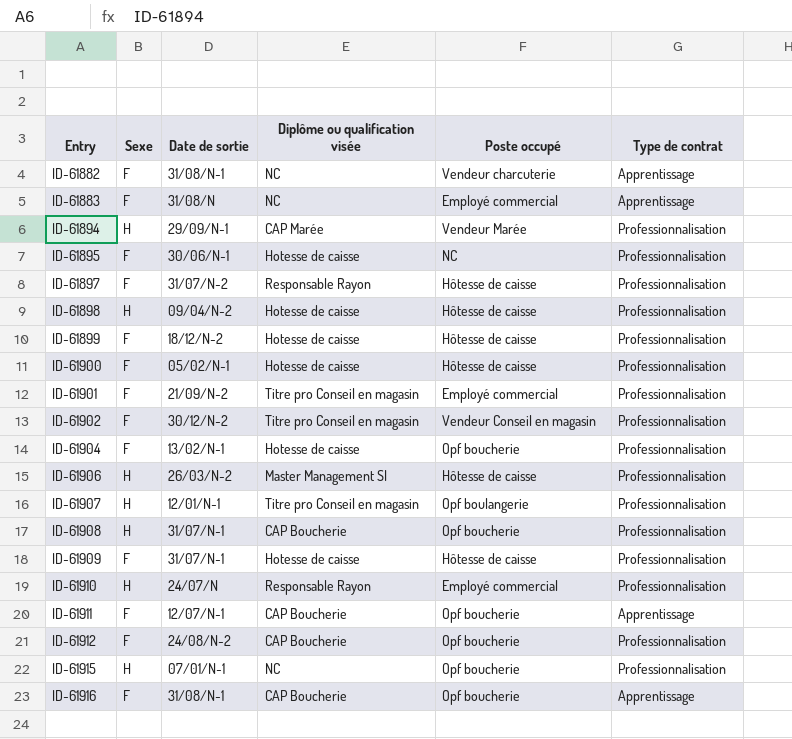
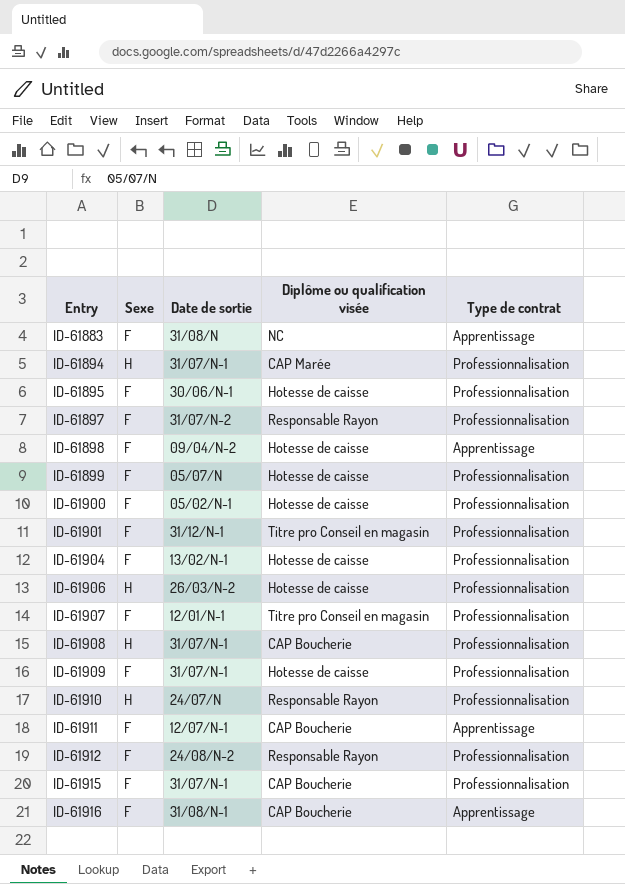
column Poste occupé | position: 5 -> none
row ID-61882: F | 31/08/N-1 | NC | Vendeur charcuterie | Apprentissage -> none
row ID-61902: F | 30/12/N-2 | Titre pro Conseil en magasin | Vendeur Conseil en magasin | Professionnalisation -> none
ID-61894 | Date de sortie: 29/09/N-1 -> 31/07/N-1
ID-61898 | Sexe: H -> F
ID-61898 | Type de contrat: Professionnalisation -> Apprentissage
ID-61899 | Date de sortie: 18/12/N-2 -> 05/07/N
ID-61901 | Date de sortie: 21/09/N-2 -> 31/12/N-1
ID-61906 | Diplôme ou qualification visée: Master Management SI -> Hotesse de caisse
ID-61907 | Sexe: H -> F
ID-61912 | Diplôme ou qualification visée: CAP Boucherie -> Responsable Rayon
ID-61915 | Sexe: H -> F
ID-61915 | Date de sortie: 07/01/N-1 -> 31/07/N-1
ID-61915 | Diplôme ou qualification visée: NC -> CAP Boucherie

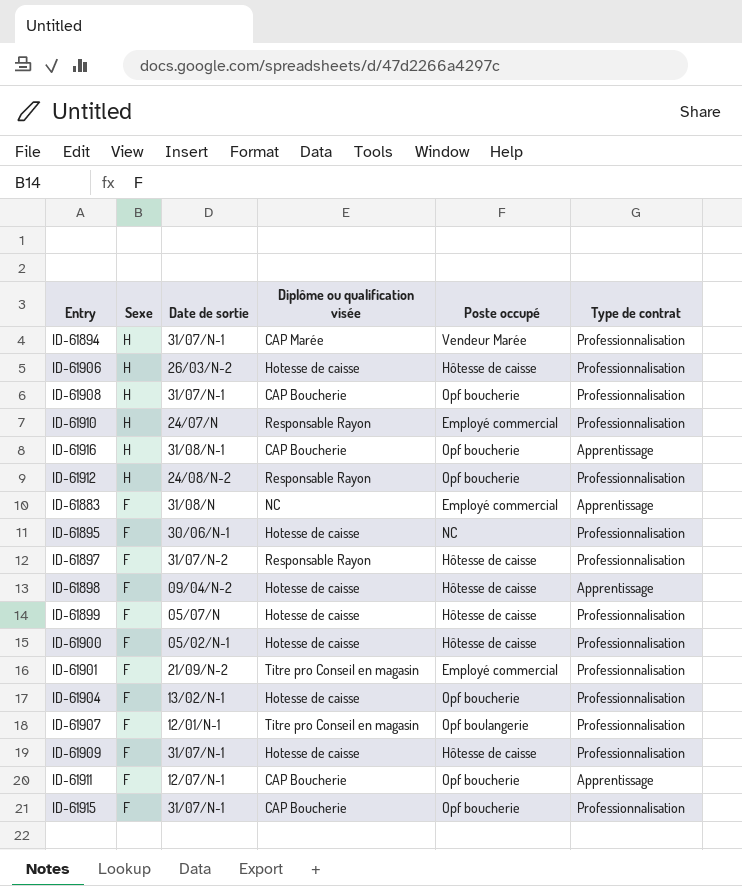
row order: Entry ascending -> Sexe descending
column Poste occupé | position: none -> 5
ID-61916 | Sexe: F -> H
ID-61912 | Sexe: F -> H
ID-61901 | Date de sortie: 31/12/N-1 -> 21/09/N-2

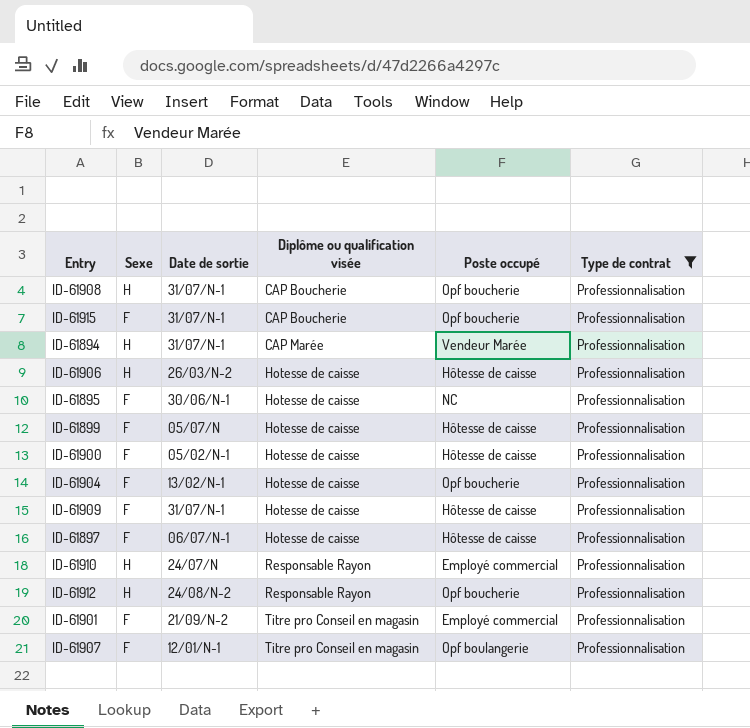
filter: none -> Type de contrat = Professionnalisation
row order: Sexe descending -> Diplôme ou qualification visée ascending
ID-61897 | Date de sortie: 31/07/N-2 -> 06/07/N-1
ID-61897 | Diplôme ou qualification visée: Responsable Rayon -> Hotesse de caisse

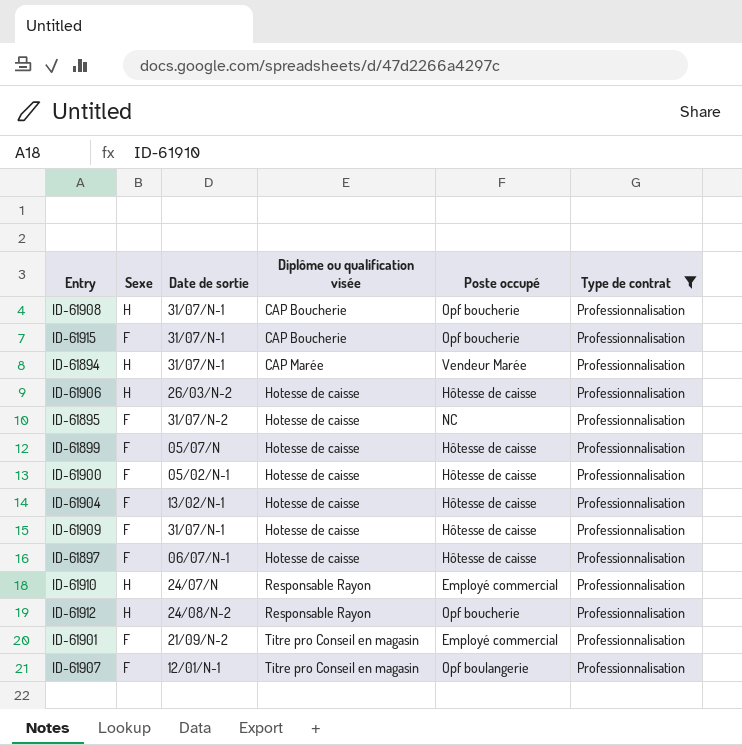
ID-61895 | Date de sortie: 30/06/N-1 -> 31/07/N-2
ID-61904 | Poste occupé: Opf boucherie -> Hôtesse de caisse

